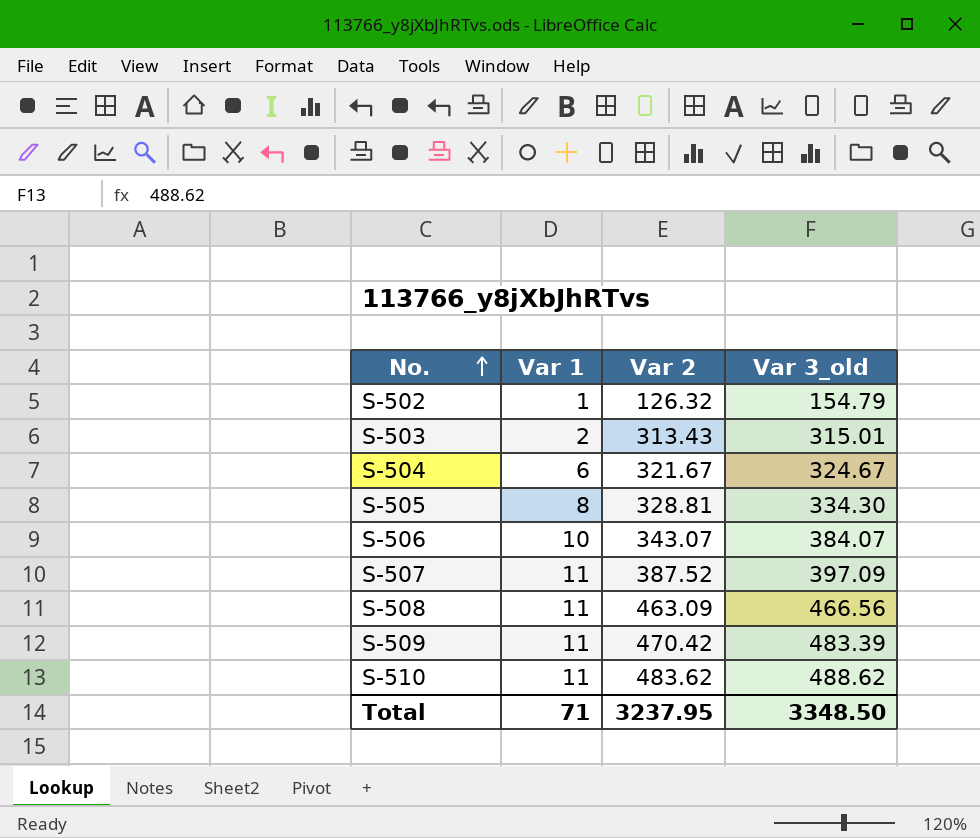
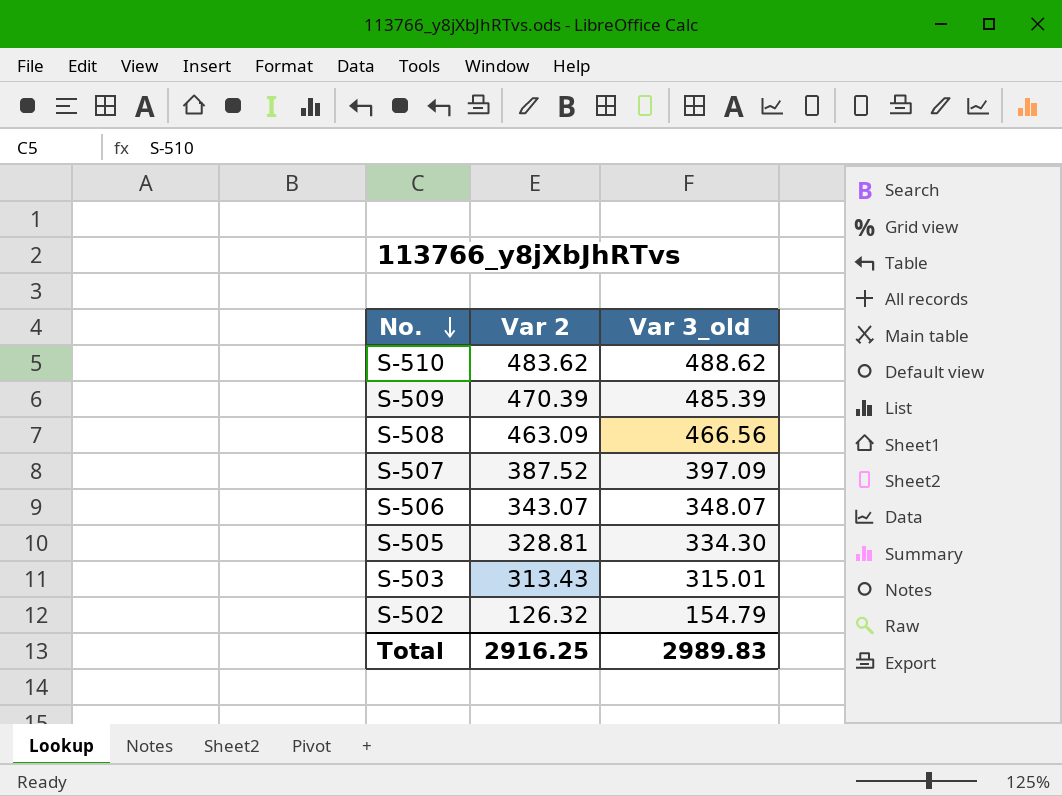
row order: No. ascending -> No. descending
column Var 1 | position: 2 -> none
row S-504: 6 | 321.67 | 324.67 -> none
S-509 | Var 2: 470.42 -> 470.39
S-509 | Var 3_old: 483.39 -> 485.39
S-506 | Var 3_old: 384.07 -> 348.07
Total | Var 2: 3237.95 -> 2916.25
Total | Var 3_old: 3348.50 -> 2989.83

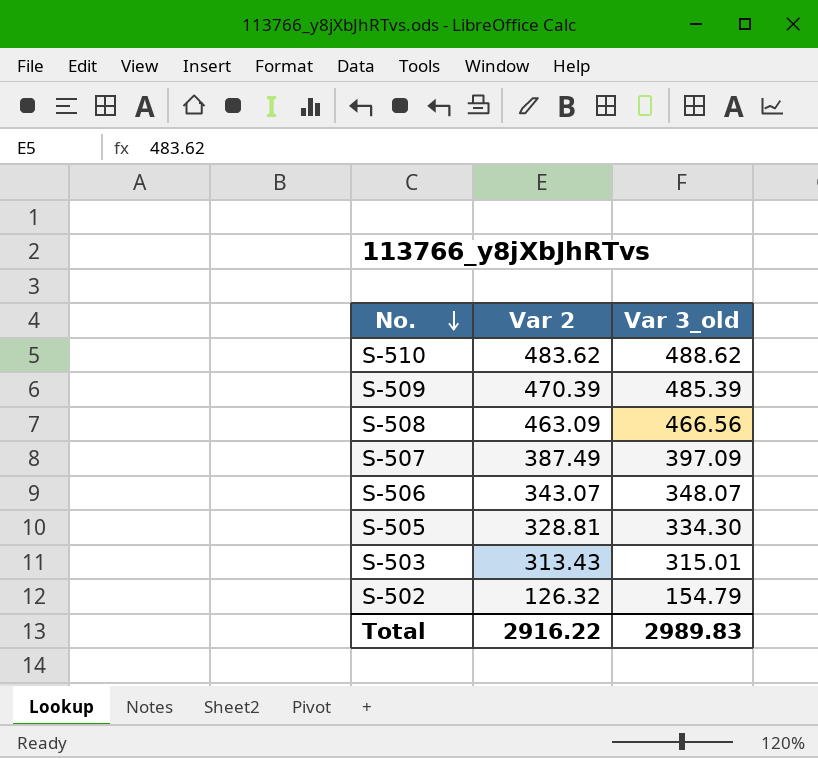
S-507 | Var 2: 387.52 -> 387.49
Total | Var 2: 2916.25 -> 2916.22

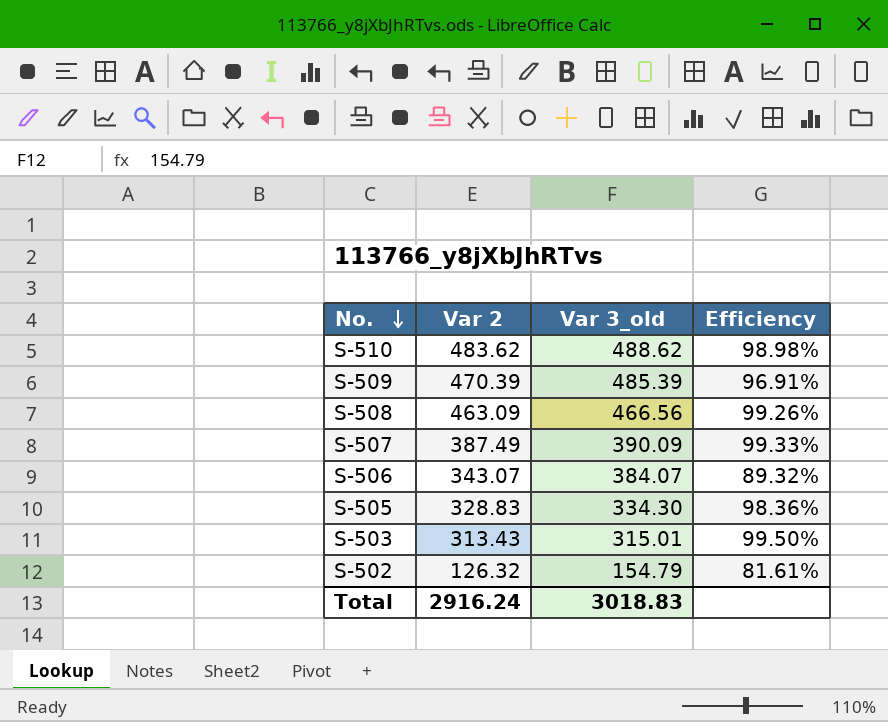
column Efficiency | formula: none -> [Var 2] / [Var 3_old]
S-507 | Var 3_old: 397.09 -> 390.09
S-506 | Var 3_old: 348.07 -> 384.07
S-505 | Var 2: 328.81 -> 328.83
Total | Var 2: 2916.22 -> 2916.24
Total | Var 3_old: 2989.83 -> 3018.83

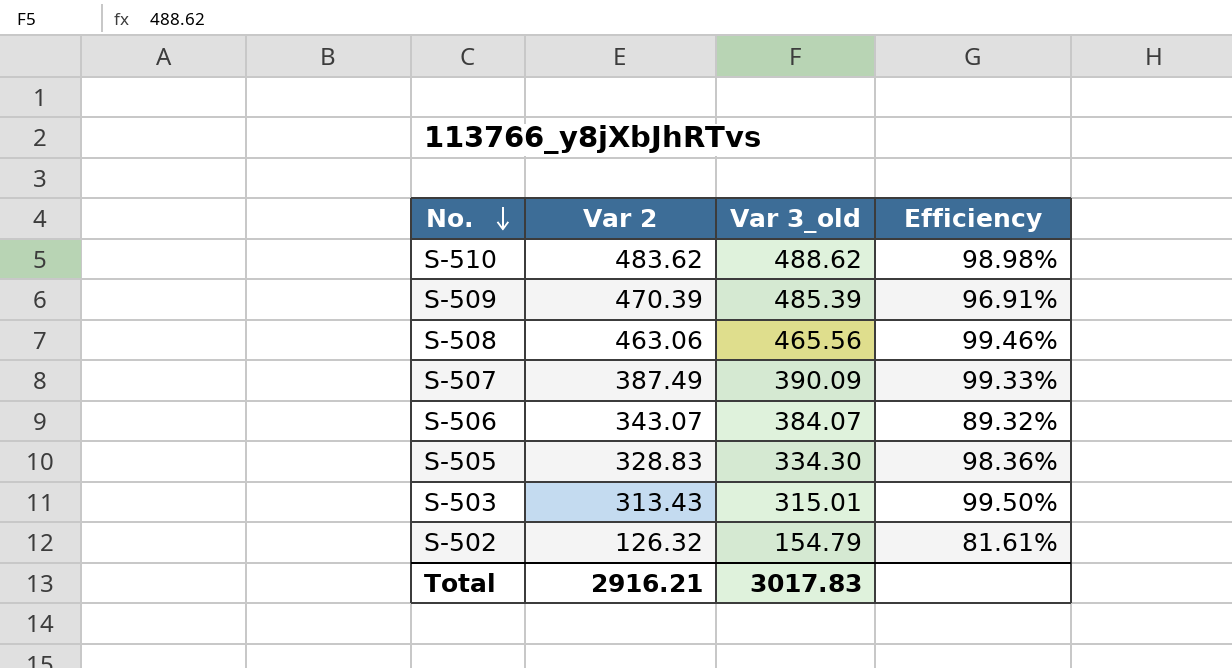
S-508 | Var 2: 463.09 -> 463.06
S-508 | Var 3_old: 466.56 -> 465.56
S-508 | Efficiency: 99.26% -> 99.46%
Total | Var 2: 2916.24 -> 2916.21
Total | Var 3_old: 3018.83 -> 3017.83

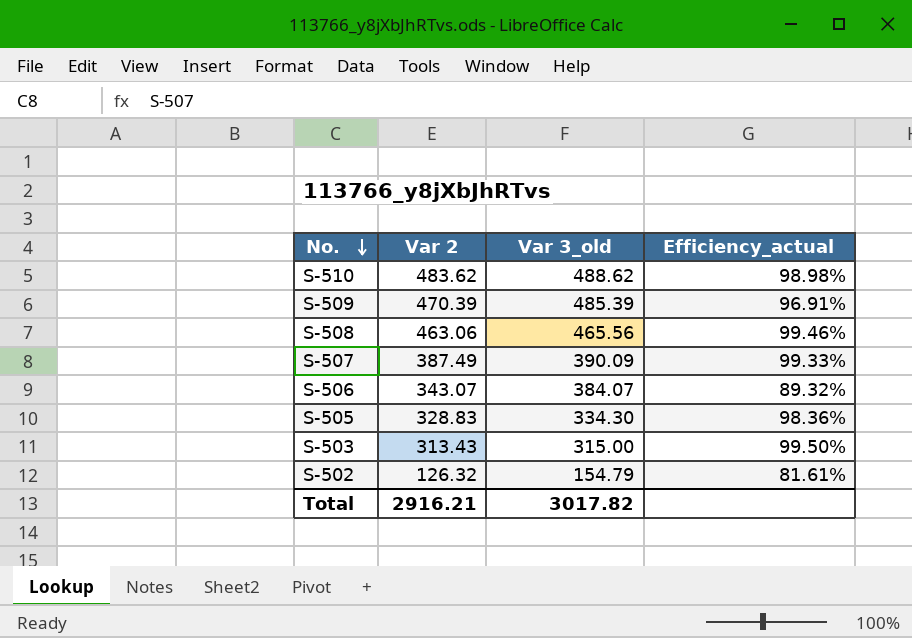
column name: Efficiency -> Efficiency_actual
S-503 | Var 3_old: 315.01 -> 315.00
Total | Var 3_old: 3017.83 -> 3017.82

